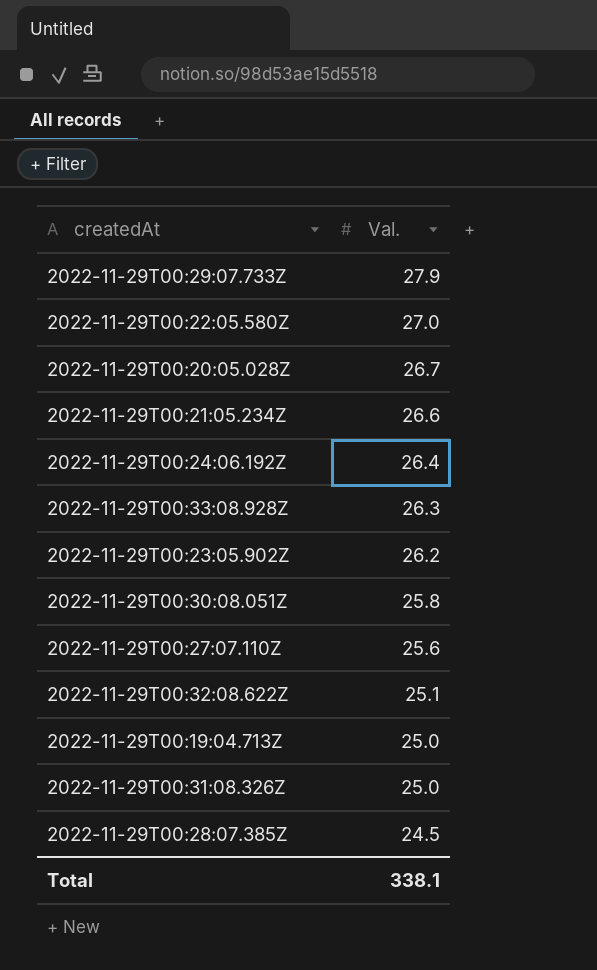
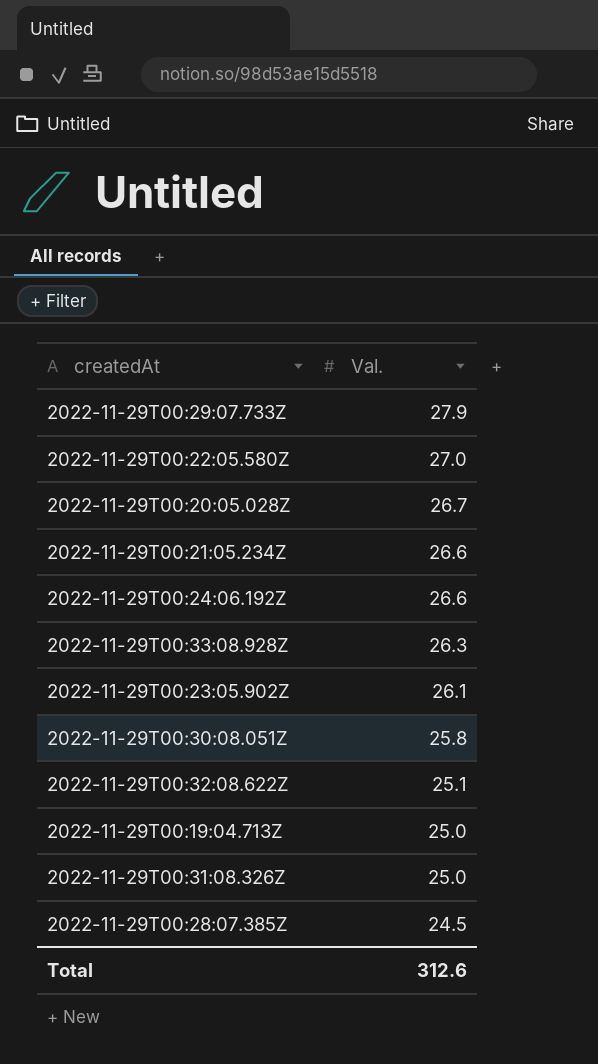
row 2022-11-29T00:27:07.110Z: 25.6 -> none
2022-11-29T00:24:06.192Z | Val.: 26.4 -> 26.6
2022-11-29T00:23:05.902Z | Val.: 26.2 -> 26.1
Total | Val.: 338.1 -> 312.6

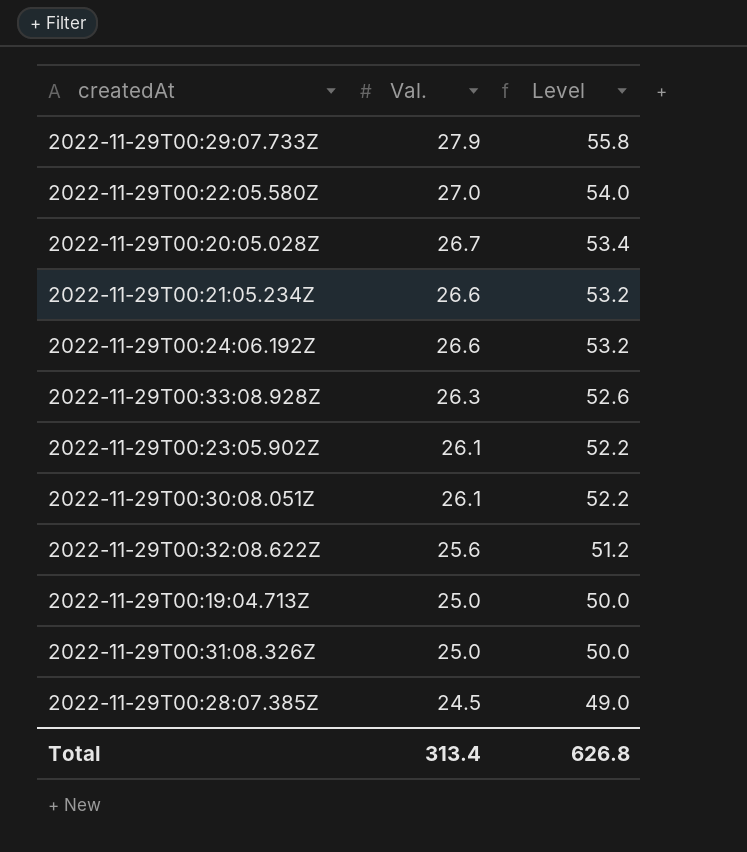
column Level | formula: none -> [Val.] * 2
2022-11-29T00:30:08.051Z | Val.: 25.8 -> 26.1
2022-11-29T00:32:08.622Z | Val.: 25.1 -> 25.6
Total | Val.: 312.6 -> 313.4

